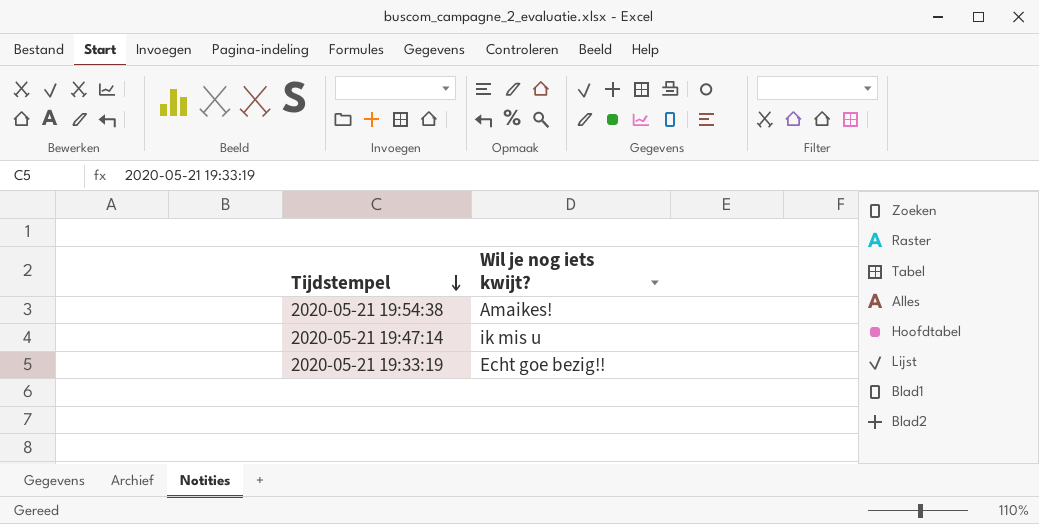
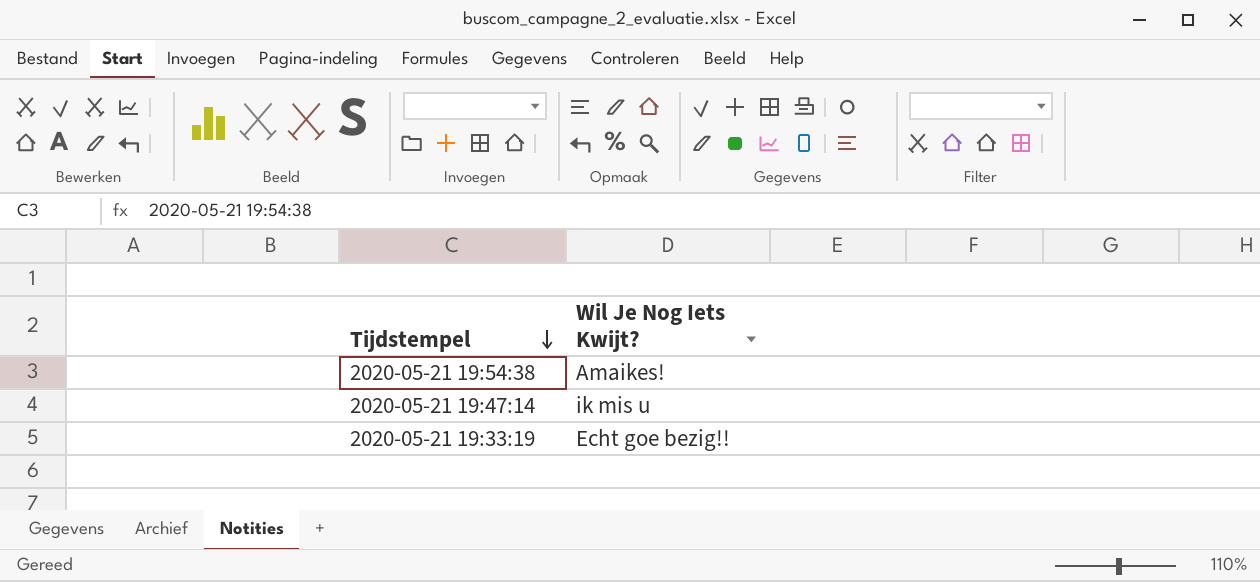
column name: Wil je nog iets kwijt? -> Wil Je Nog Iets Kwijt?

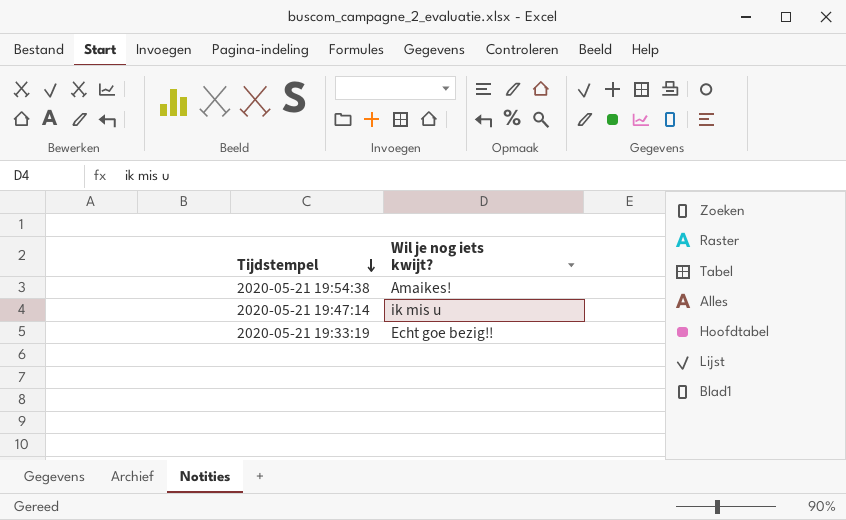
column name: Wil Je Nog Iets Kwijt? -> Wil je nog iets kwijt?

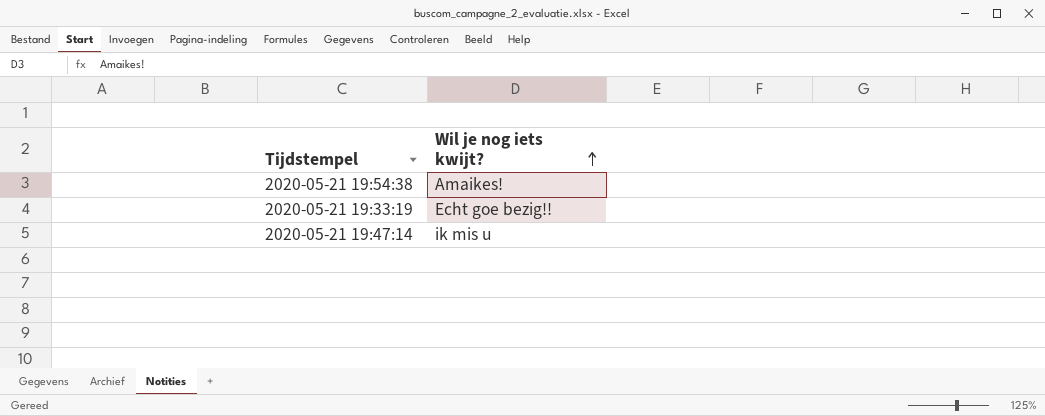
row order: Tijdstempel descending -> Wil je nog iets kwijt? ascending

